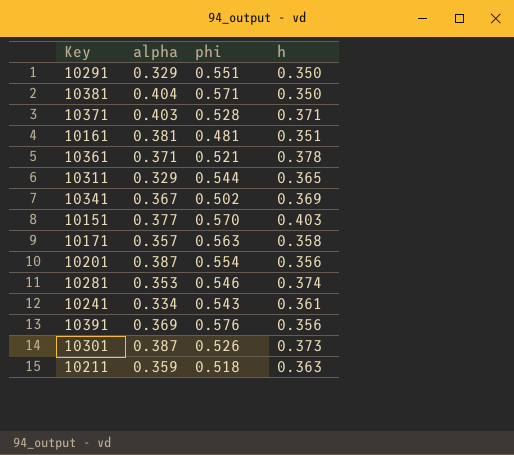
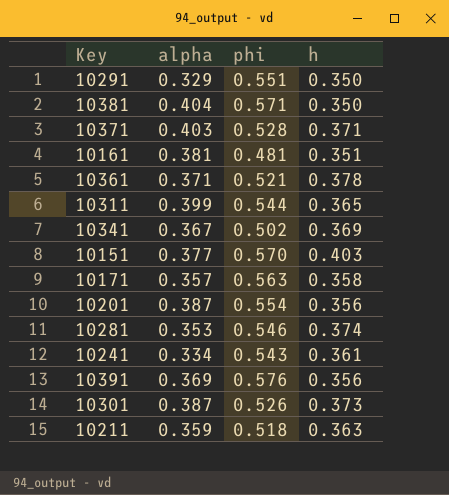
10311 | alpha: 0.329 -> 0.399

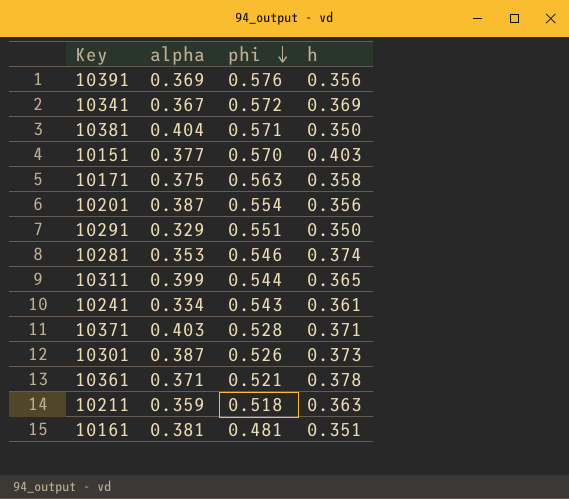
row order: none -> phi descending
10341 | phi: 0.502 -> 0.572
10171 | alpha: 0.357 -> 0.375

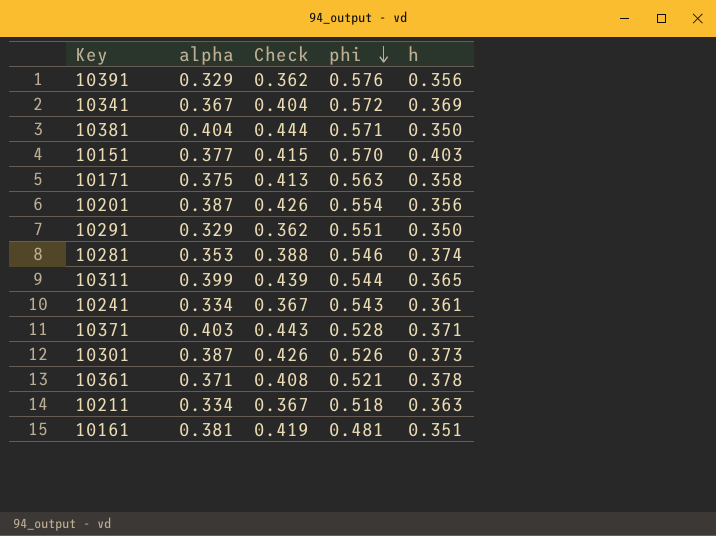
column Check | formula: none -> [alpha] * 1.1
10391 | alpha: 0.369 -> 0.329
10211 | alpha: 0.359 -> 0.334

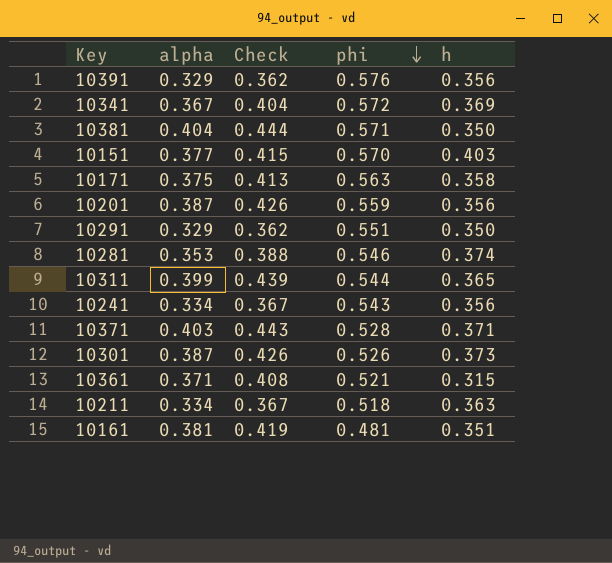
10201 | phi: 0.554 -> 0.559
10241 | h: 0.361 -> 0.356
10361 | h: 0.378 -> 0.315

